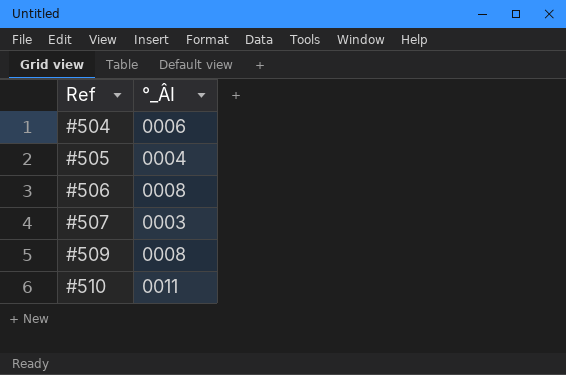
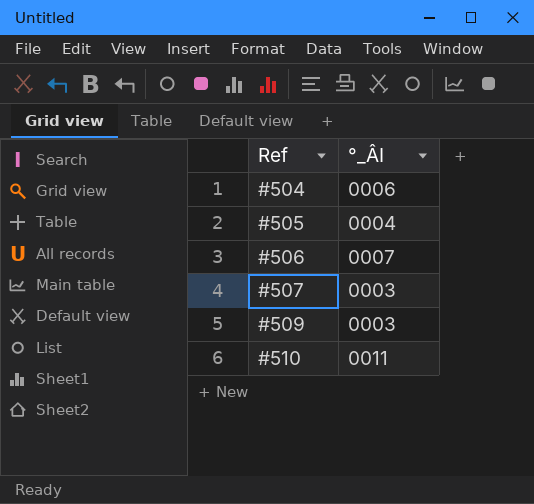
#506 | °_ÂI: 0008 -> 0007
#509 | °_ÂI: 0008 -> 0003

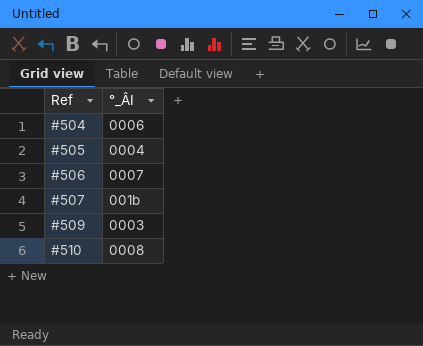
#507 | °_ÂI: 0003 -> 001b
#510 | °_ÂI: 0011 -> 0008

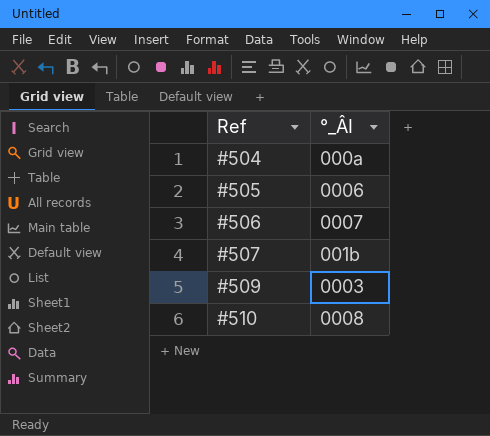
#504 | °_ÂI: 0006 -> 000a
#505 | °_ÂI: 0004 -> 0006

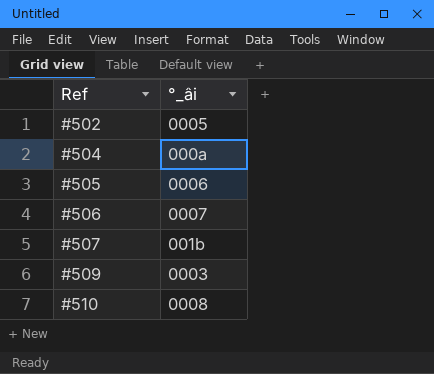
column name: °_ÂI -> °_âi
row #502: none -> 0005

